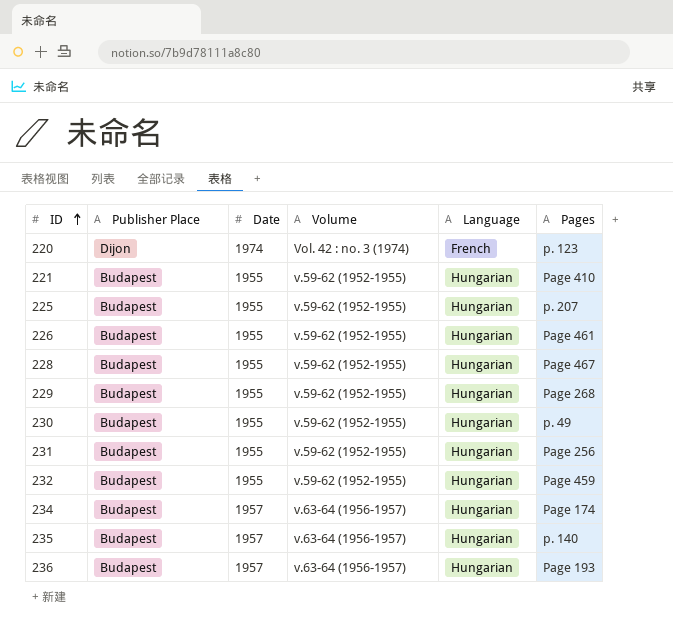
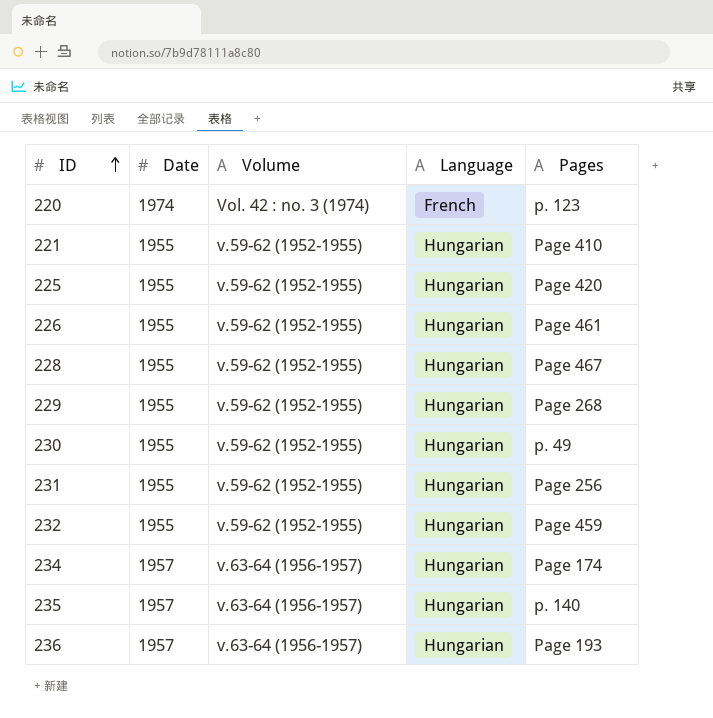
column Publisher Place | position: 2 -> none
225 | Pages: p. 207 -> Page 420

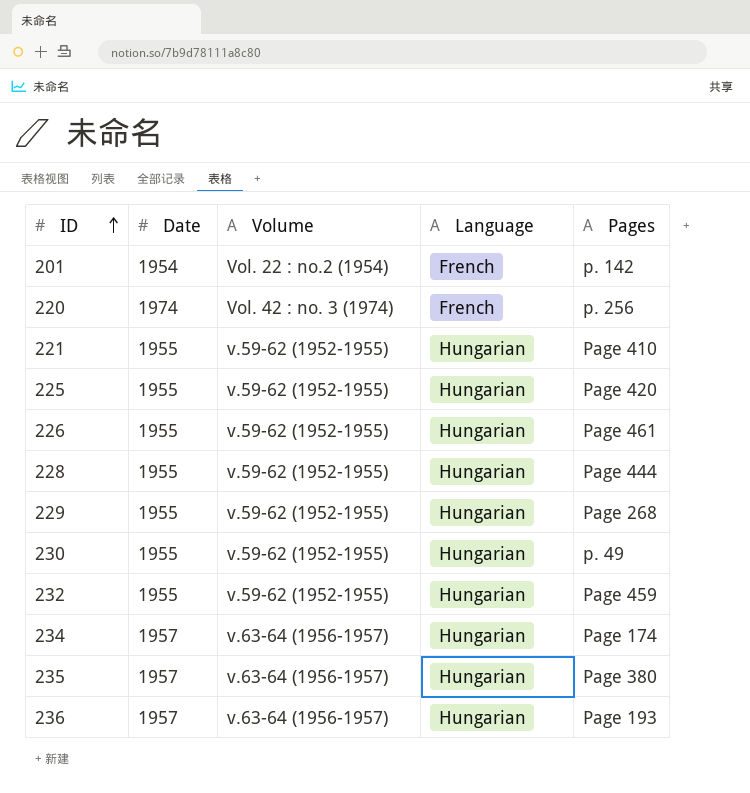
row 231: 1955 | v.59-62 (1952-1955) | Hungarian | Page 256 -> none
row 201: none -> 1954 | Vol. 22 : no.2 (1954) | French | p. 142
220 | Pages: p. 123 -> p. 256
228 | Pages: Page 467 -> Page 444
235 | Pages: p. 140 -> Page 380

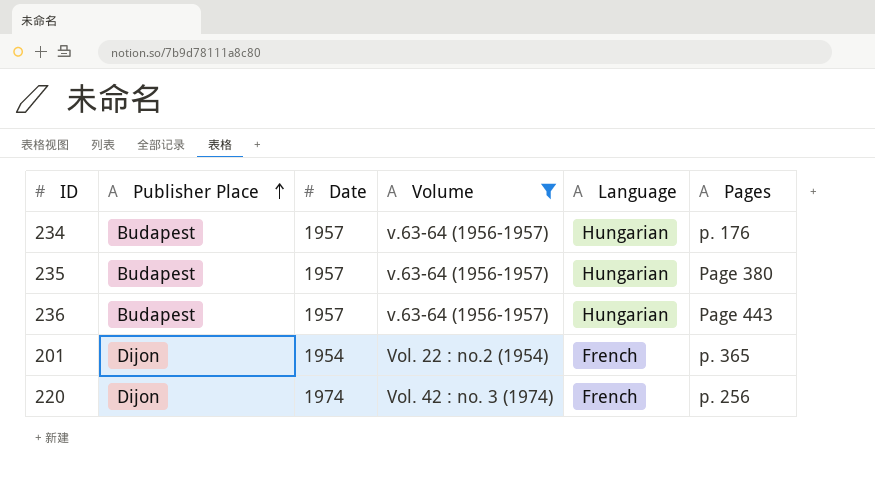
filter: none -> Volume != v.59-62 (1952-1955)
row order: ID ascending -> Publisher Place ascending
column Publisher Place | position: none -> 2
234 | Pages: Page 174 -> p. 176
236 | Pages: Page 193 -> Page 443
201 | Pages: p. 142 -> p. 365

